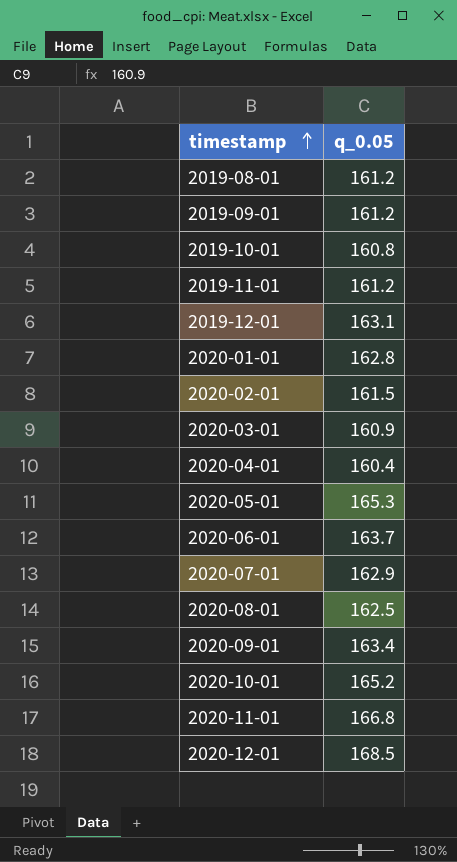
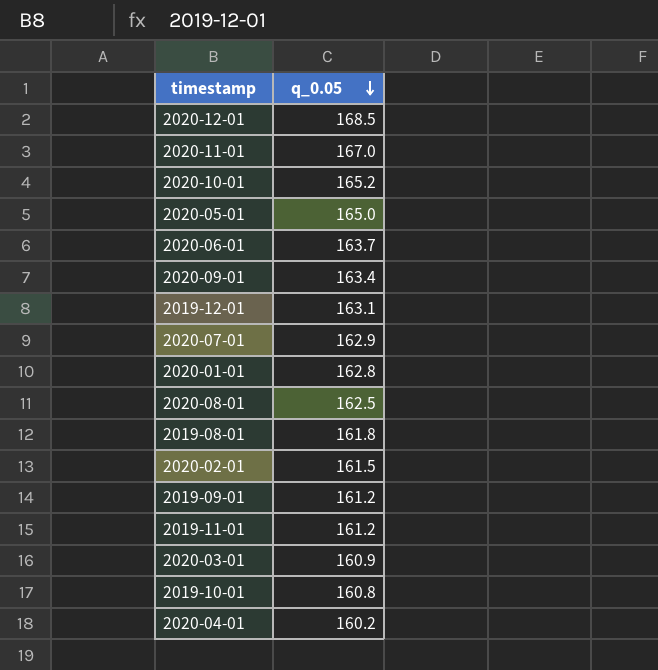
row order: timestamp ascending -> q_0.05 descending
2020-11-01 | q_0.05: 166.8 -> 167.0
2020-05-01 | q_0.05: 165.3 -> 165.0
2019-08-01 | q_0.05: 161.2 -> 161.8
2020-04-01 | q_0.05: 160.4 -> 160.2

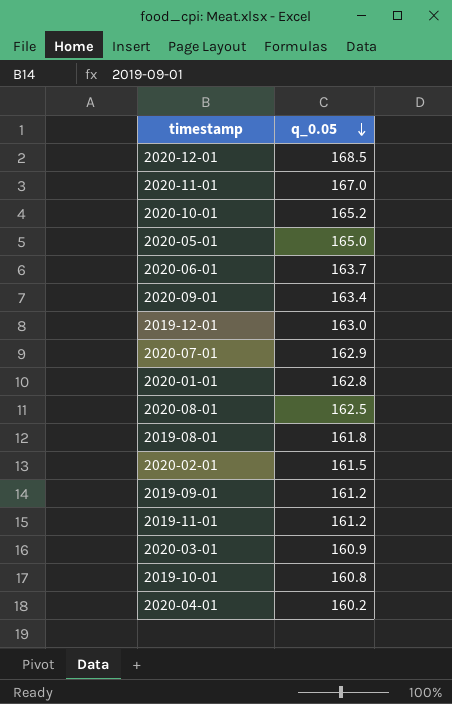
2019-12-01 | q_0.05: 163.1 -> 163.0

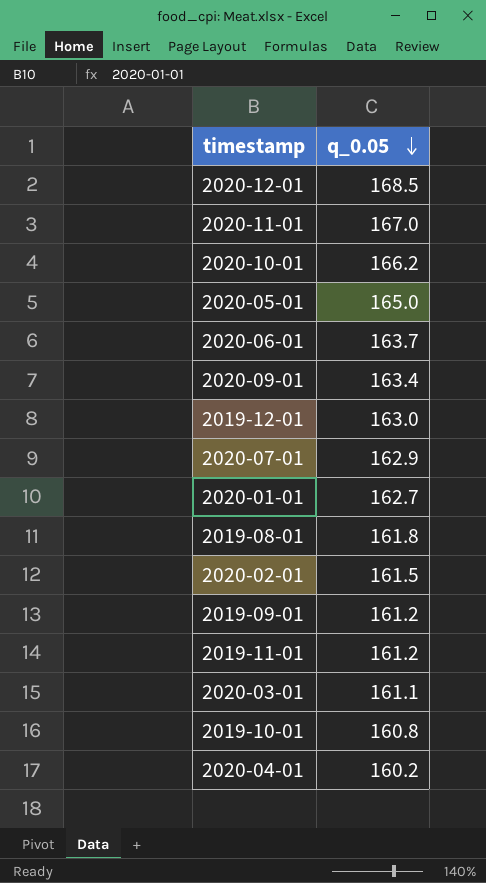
row 2020-08-01: 162.5 -> none
2020-10-01 | q_0.05: 165.2 -> 166.2
2020-01-01 | q_0.05: 162.8 -> 162.7
2020-03-01 | q_0.05: 160.9 -> 161.1

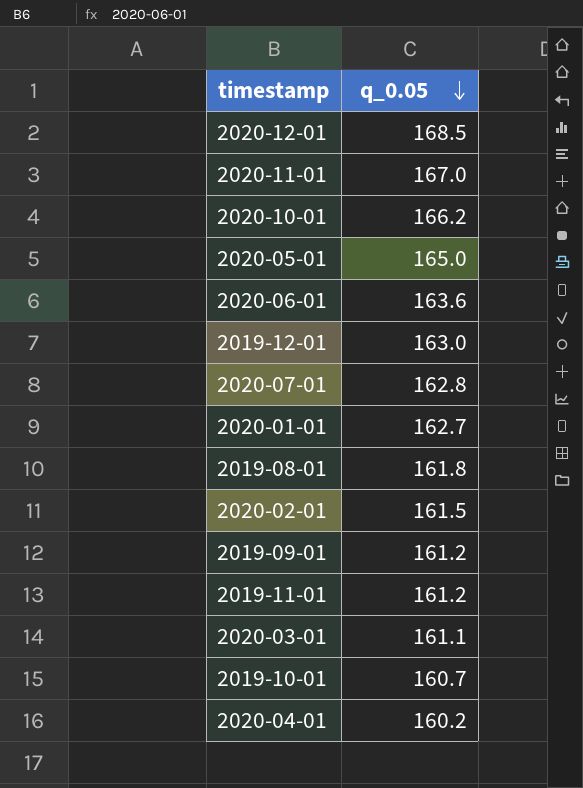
row 2020-09-01: 163.4 -> none
2020-06-01 | q_0.05: 163.7 -> 163.6
2020-07-01 | q_0.05: 162.9 -> 162.8
2019-10-01 | q_0.05: 160.8 -> 160.7

